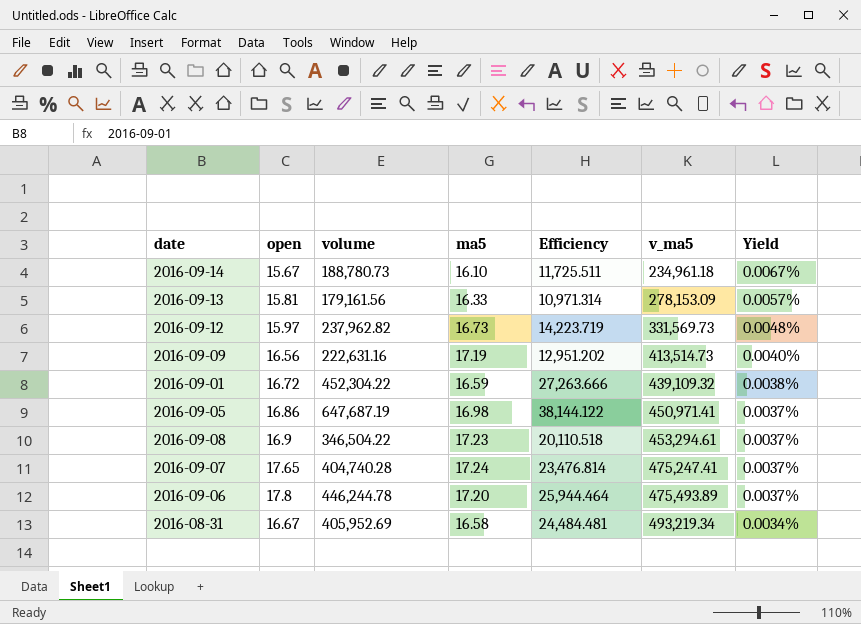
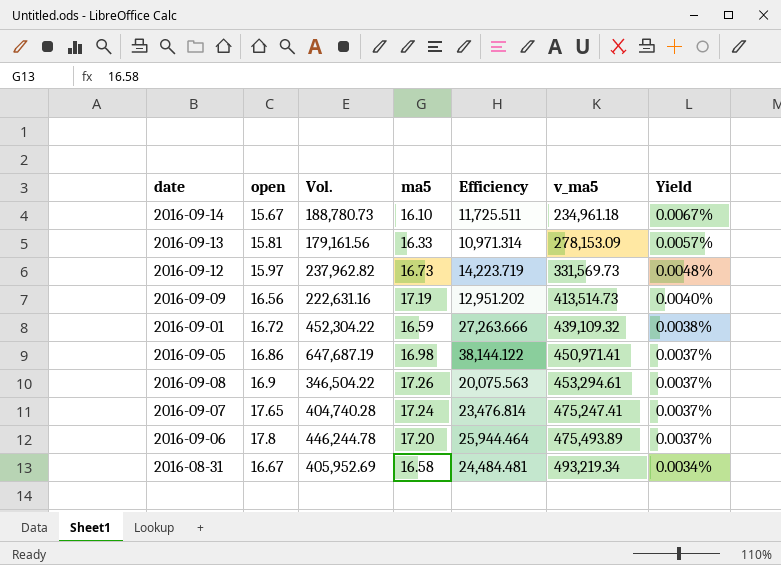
column name: volume -> Vol.
2016-09-08 | ma5: 17.23 -> 17.26
2016-09-08 | Efficiency: 20,110.518 -> 20,075.563

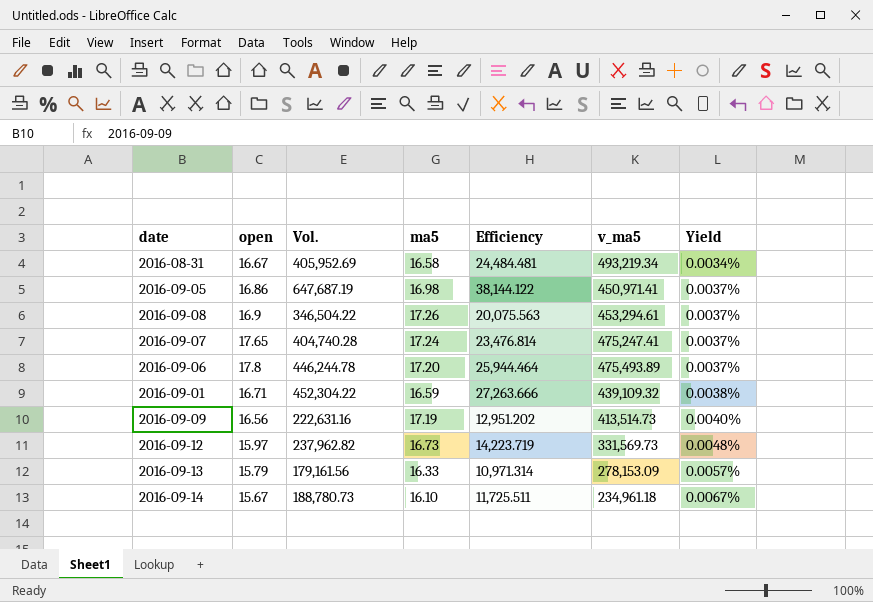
row order: v_ma5 ascending -> Yield ascending
2016-09-01 | open: 16.72 -> 16.71
2016-09-13 | open: 15.81 -> 15.79

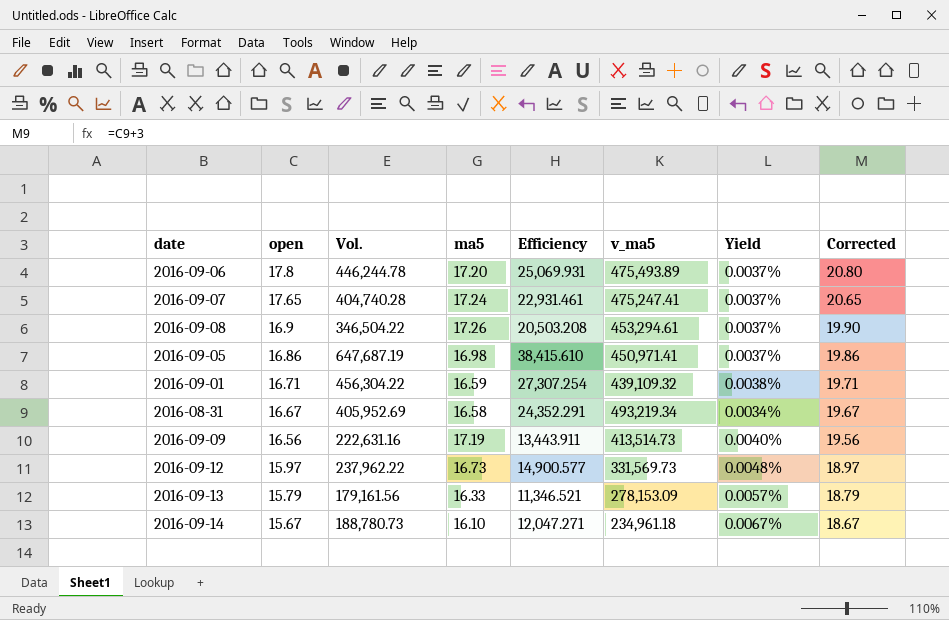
row order: Yield ascending -> open descending
column Efficiency | formula: [Vol.] / [ma5] -> [Vol.] / [open]
column Corrected | formula: none -> [open] + 3
2016-09-01 | Vol.: 452,304.22 -> 456,304.22
2016-09-12 | Vol.: 237,962.82 -> 237,962.22

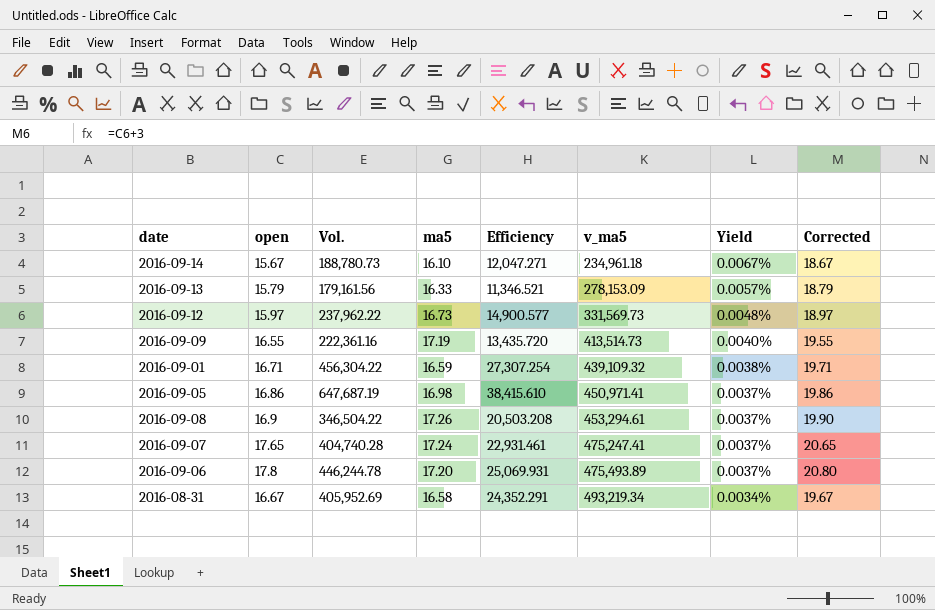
row order: open descending -> v_ma5 ascending
2016-09-09 | open: 16.56 -> 16.55
2016-09-09 | Vol.: 222,631.16 -> 222,361.16
2016-09-09 | Efficiency: 13,443.911 -> 13,435.720
2016-09-09 | Corrected: 19.56 -> 19.55

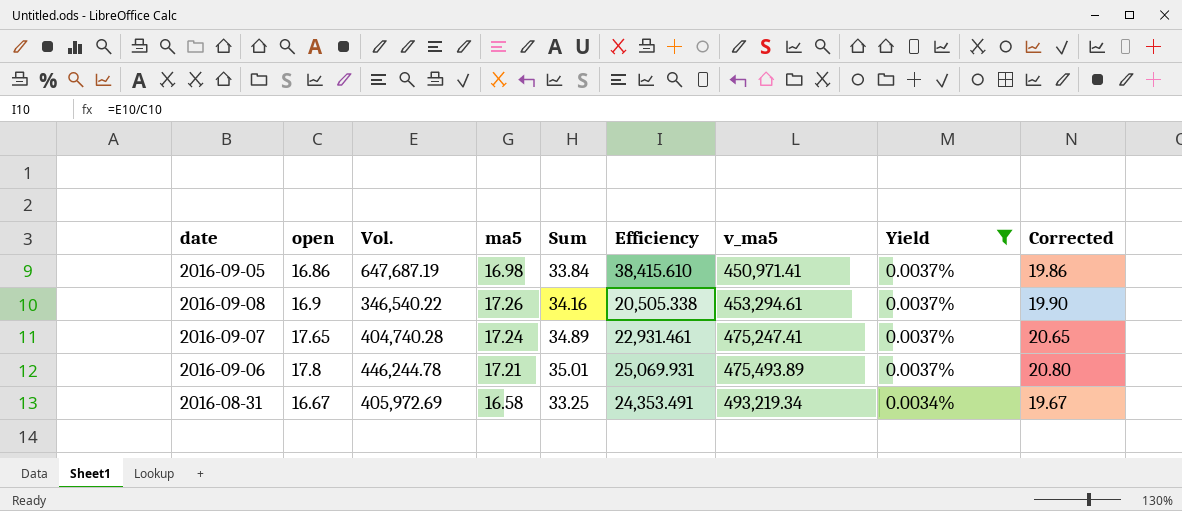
filter: none -> Yield <= 0.0037%
column Sum | formula: none -> [open] + [ma5]
2016-09-08 | Vol.: 346,504.22 -> 346,540.22
2016-09-08 | Efficiency: 20,503.208 -> 20,505.338
2016-09-06 | ma5: 17.20 -> 17.21
2016-08-31 | Vol.: 405,952.69 -> 405,972.69
2016-08-31 | Efficiency: 24,352.291 -> 24,353.491

